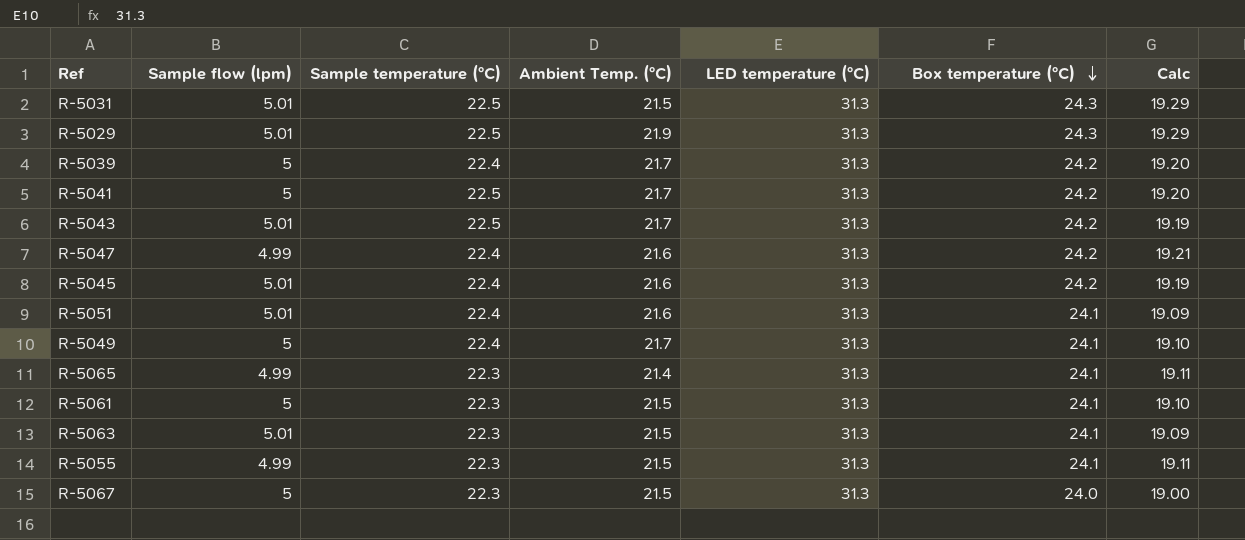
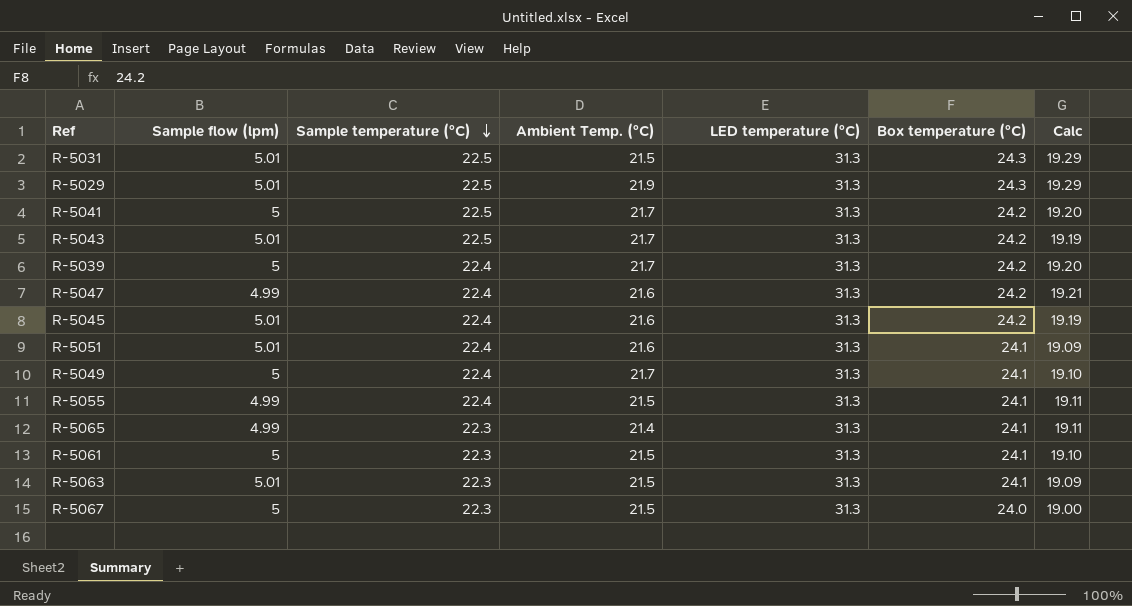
row order: Box temperature (°C) descending -> Sample temperature (°C) descending
R-5055 | Sample temperature (°C): 22.3 -> 22.4

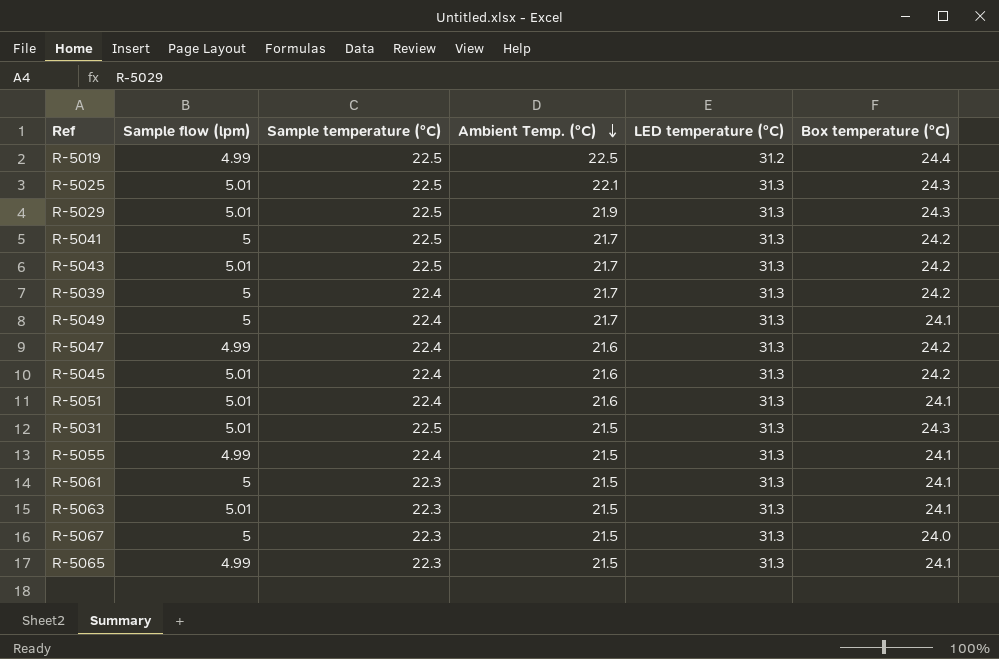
row order: Sample temperature (°C) descending -> Ambient Temp. (°C) descending
column Calc | formula: [Box temperature (°C)] - [Sample flow (lpm)] -> none
row R-5019: none -> 4.99 | 22.5 | 22.5 | 31.2 | 24.4
row R-5025: none -> 5.01 | 22.5 | 22.1 | 31.3 | 24.3
R-5065 | Ambient Temp. (°C): 21.4 -> 21.5

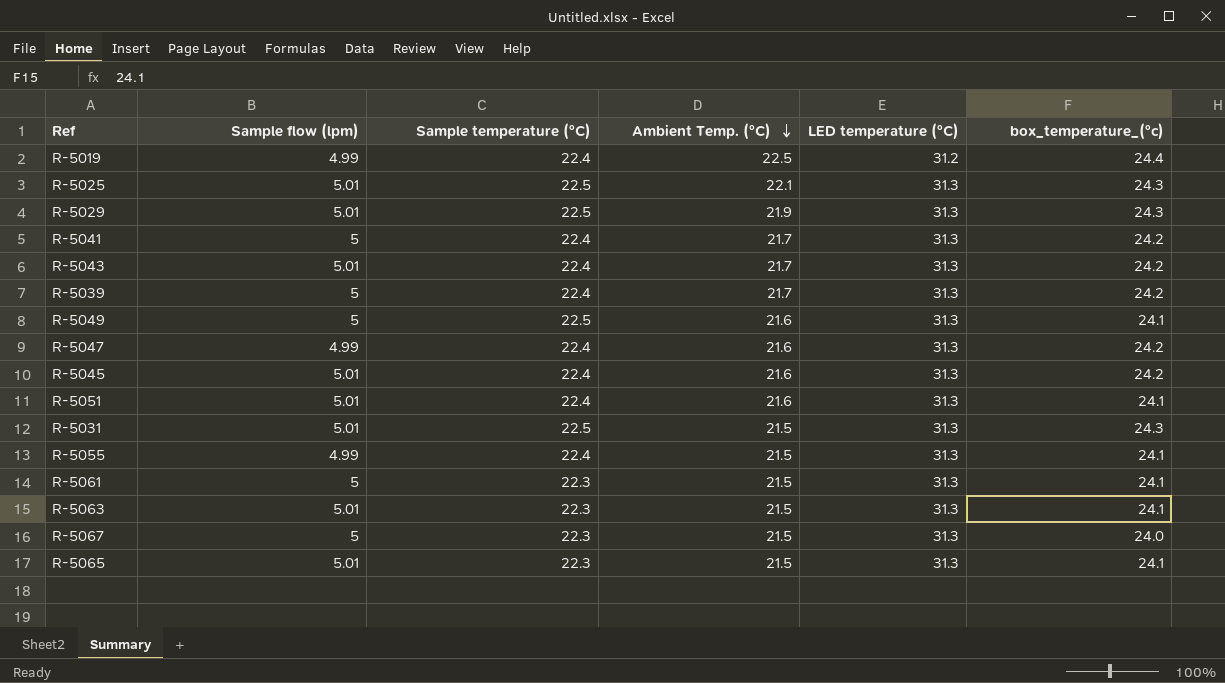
column name: Box temperature (°C) -> box_temperature_(°c)
R-5019 | Sample temperature (°C): 22.5 -> 22.4
R-5041 | Sample temperature (°C): 22.5 -> 22.4
R-5043 | Sample temperature (°C): 22.5 -> 22.4
R-5049 | Sample temperature (°C): 22.4 -> 22.5
R-5049 | Ambient Temp. (°C): 21.7 -> 21.6
R-5065 | Sample flow (lpm): 4.99 -> 5.01

